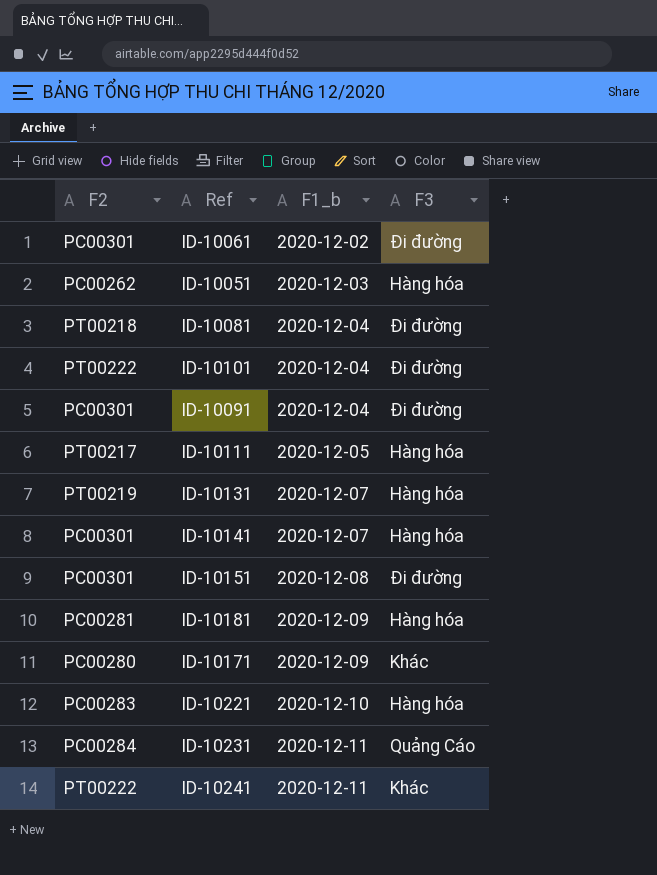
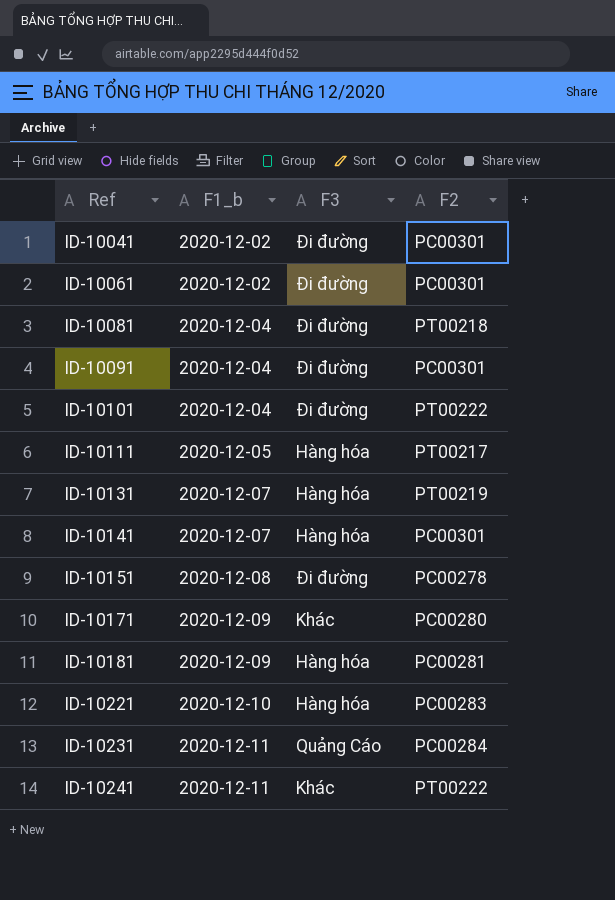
row order: F1_b ascending -> Ref ascending
column F2 | position: 1 -> 4
row ID-10051: PC00262 | 2020-12-03 | Hàng hóa -> none
row ID-10041: none -> 2020-12-02 | Đi đường | PC00301
ID-10151 | F2: PC00301 -> PC00278

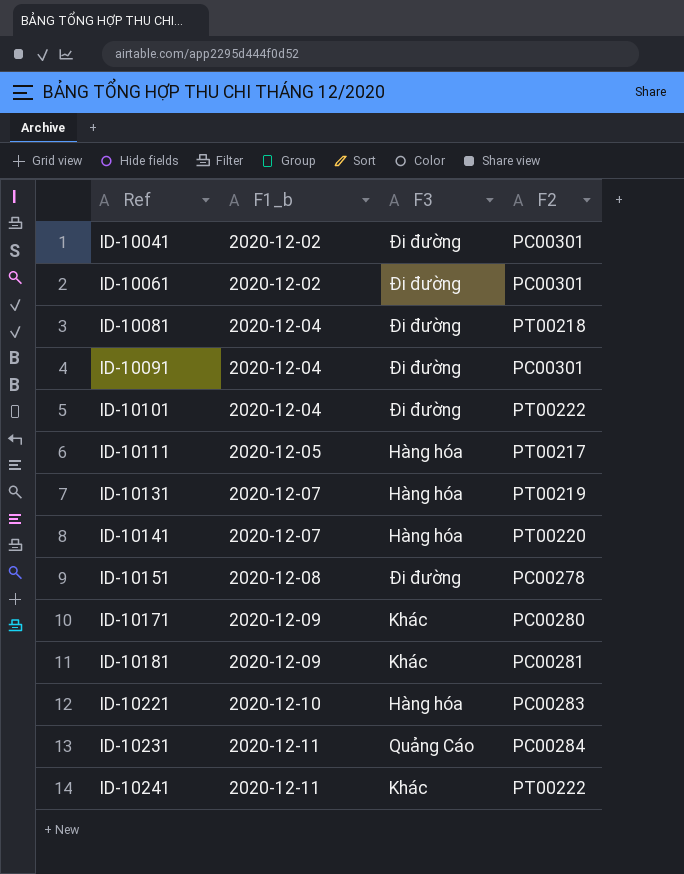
ID-10141 | F2: PC00301 -> PT00220
ID-10181 | F3: Hàng hóa -> Khác

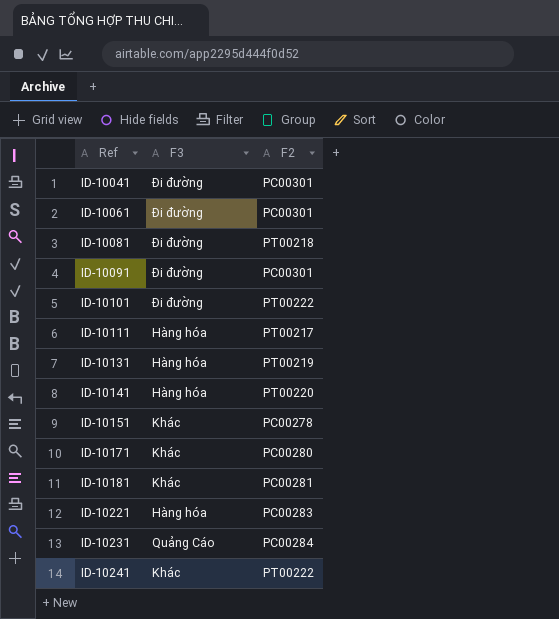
column F1_b | position: 2 -> none
ID-10151 | F3: Đi đường -> Khác

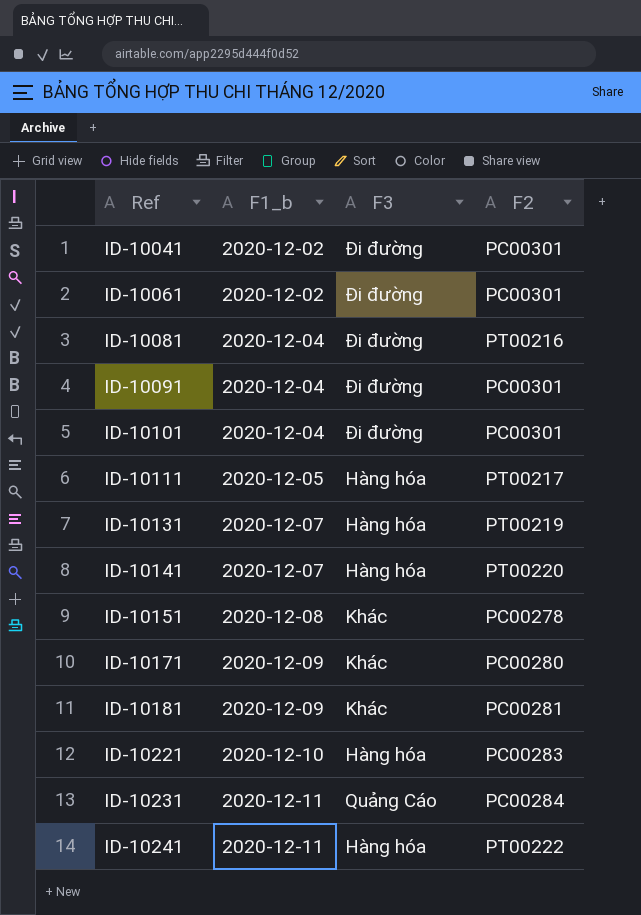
column F1_b | position: none -> 2
ID-10081 | F2: PT00218 -> PT00216
ID-10101 | F2: PT00222 -> PC00301
ID-10241 | F3: Khác -> Hàng hóa

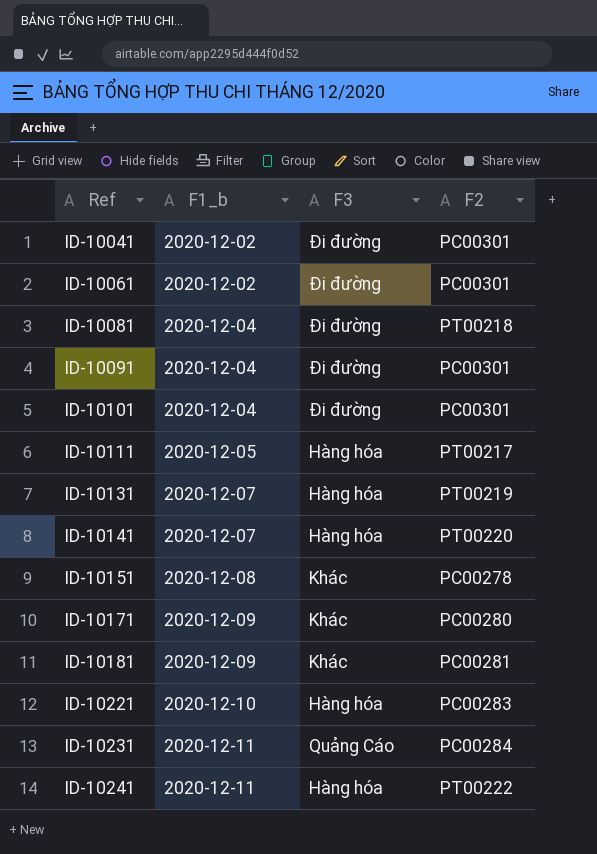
ID-10081 | F2: PT00216 -> PT00218

